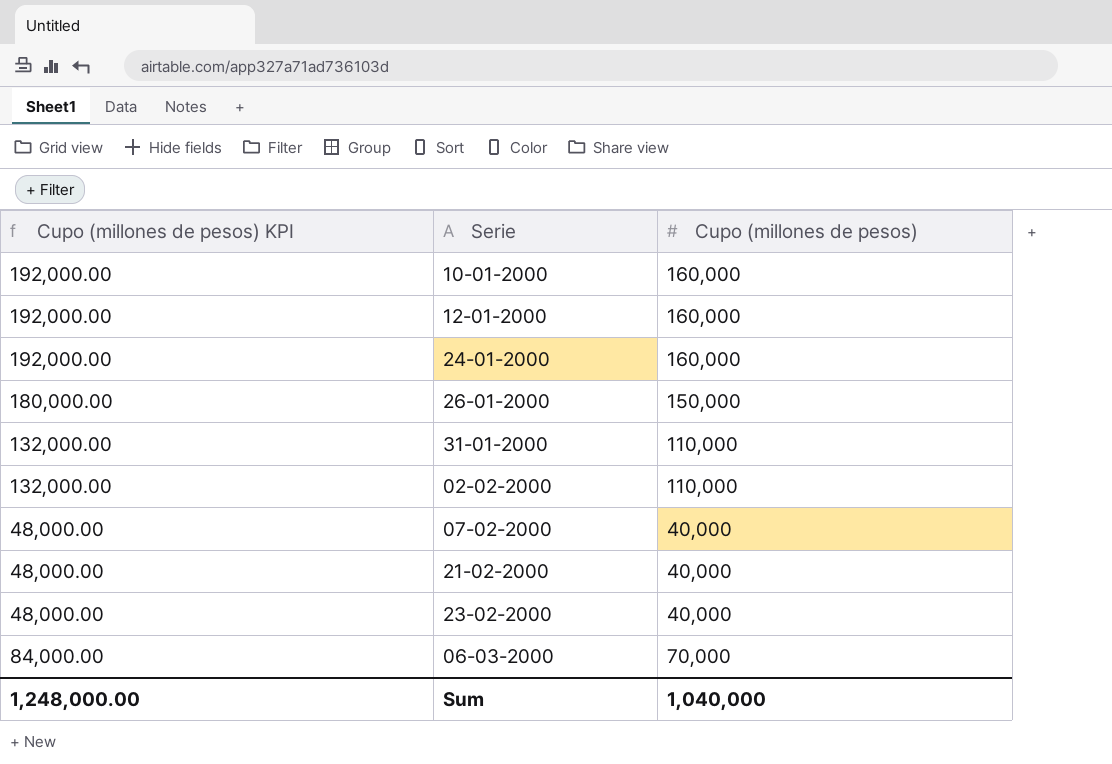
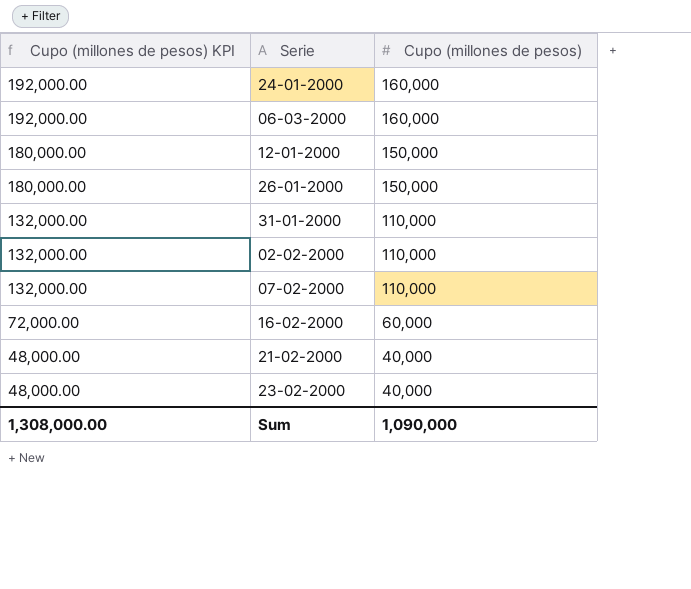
row order: Serie ascending -> Cupo (millones de pesos) KPI descending
row 10-01-2000: 192,000.00 | 160,000 -> none
06-03-2000 | Cupo (millones de pesos) KPI: 84,000.00 -> 192,000.00
06-03-2000 | Cupo (millones de pesos): 70,000 -> 160,000
12-01-2000 | Cupo (millones de pesos) KPI: 192,000.00 -> 180,000.00
12-01-2000 | Cupo (millones de pesos): 160,000 -> 150,000
07-02-2000 | Cupo (millones de pesos) KPI: 48,000.00 -> 132,000.00
07-02-2000 | Cupo (millones de pesos): 40,000 -> 110,000
row 16-02-2000: none -> 72,000.00 | 60,000
Sum | Cupo (millones de pesos) KPI: 1,248,000.00 -> 1,308,000.00
Sum | Cupo (millones de pesos): 1,040,000 -> 1,090,000

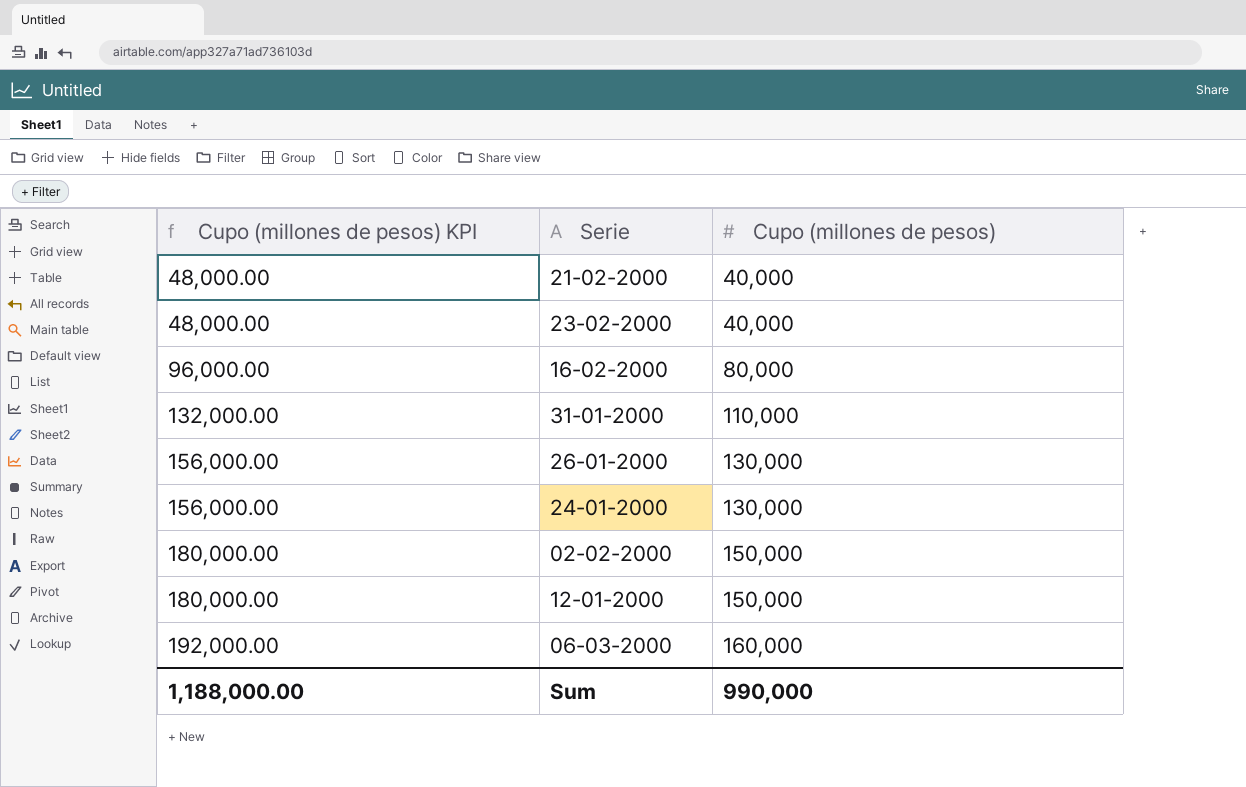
row order: Cupo (millones de pesos) KPI descending -> Cupo (millones de pesos) KPI ascending
row 07-02-2000: 132,000.00 | 110,000 -> none
16-02-2000 | Cupo (millones de pesos) KPI: 72,000.00 -> 96,000.00
16-02-2000 | Cupo (millones de pesos): 60,000 -> 80,000
26-01-2000 | Cupo (millones de pesos) KPI: 180,000.00 -> 156,000.00
26-01-2000 | Cupo (millones de pesos): 150,000 -> 130,000
24-01-2000 | Cupo (millones de pesos) KPI: 192,000.00 -> 156,000.00
24-01-2000 | Cupo (millones de pesos): 160,000 -> 130,000
02-02-2000 | Cupo (millones de pesos) KPI: 132,000.00 -> 180,000.00
02-02-2000 | Cupo (millones de pesos): 110,000 -> 150,000
Sum | Cupo (millones de pesos) KPI: 1,308,000.00 -> 1,188,000.00
Sum | Cupo (millones de pesos): 1,090,000 -> 990,000

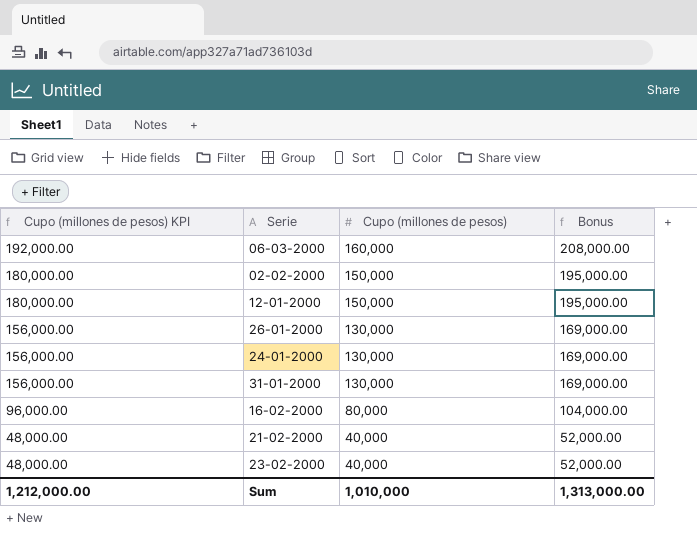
row order: Cupo (millones de pesos) KPI ascending -> Cupo (millones de pesos) KPI descending
column Bonus | formula: none -> [Cupo (millones de pesos)] * 1.3
31-01-2000 | Cupo (millones de pesos) KPI: 132,000.00 -> 156,000.00
31-01-2000 | Cupo (millones de pesos): 110,000 -> 130,000
Sum | Cupo (millones de pesos) KPI: 1,188,000.00 -> 1,212,000.00
Sum | Cupo (millones de pesos): 990,000 -> 1,010,000

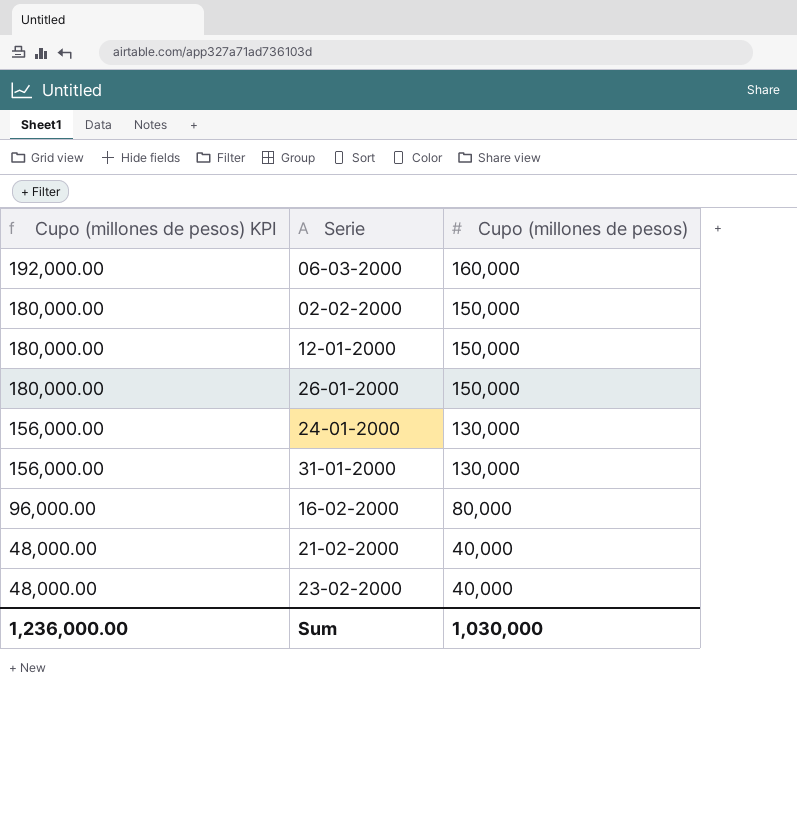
column Bonus | formula: [Cupo (millones de pesos)] * 1.3 -> none
26-01-2000 | Cupo (millones de pesos) KPI: 156,000.00 -> 180,000.00
26-01-2000 | Cupo (millones de pesos): 130,000 -> 150,000
Sum | Cupo (millones de pesos) KPI: 1,212,000.00 -> 1,236,000.00
Sum | Cupo (millones de pesos): 1,010,000 -> 1,030,000

